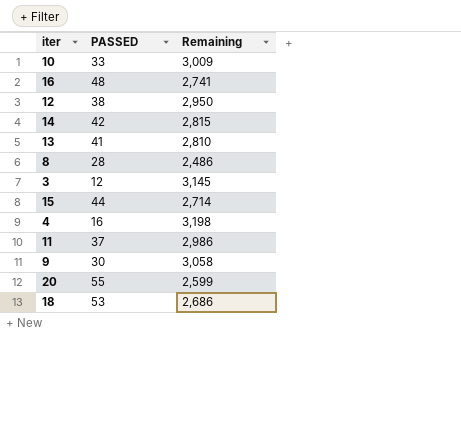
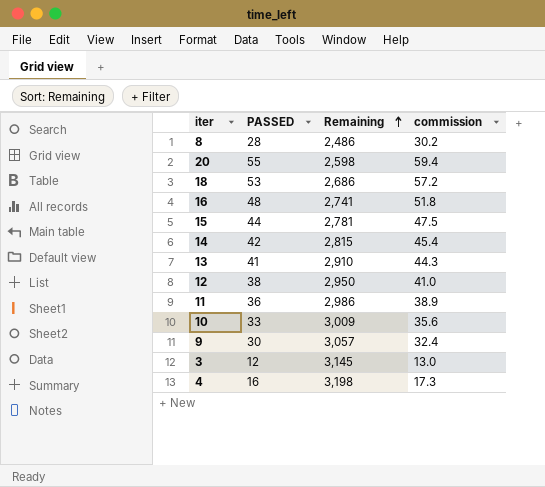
row order: none -> Remaining ascending
column commission | formula: none -> [PASSED] * 1.08
20 | Remaining: 2,599 -> 2,598
15 | Remaining: 2,714 -> 2,781
13 | Remaining: 2,810 -> 2,910
11 | PASSED: 37 -> 36
9 | Remaining: 3,058 -> 3,057

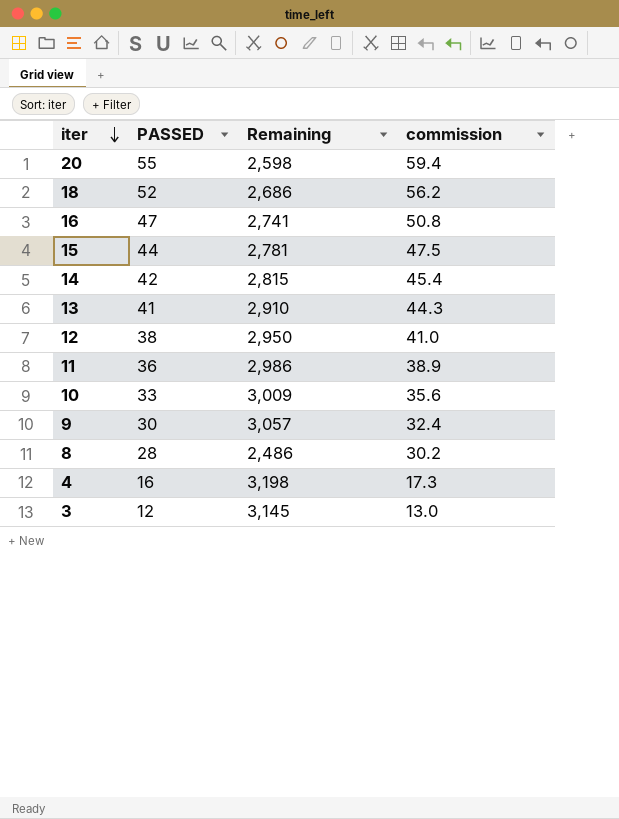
row order: Remaining ascending -> iter descending
18 | PASSED: 53 -> 52
18 | commission: 57.2 -> 56.2
16 | PASSED: 48 -> 47
16 | commission: 51.8 -> 50.8

